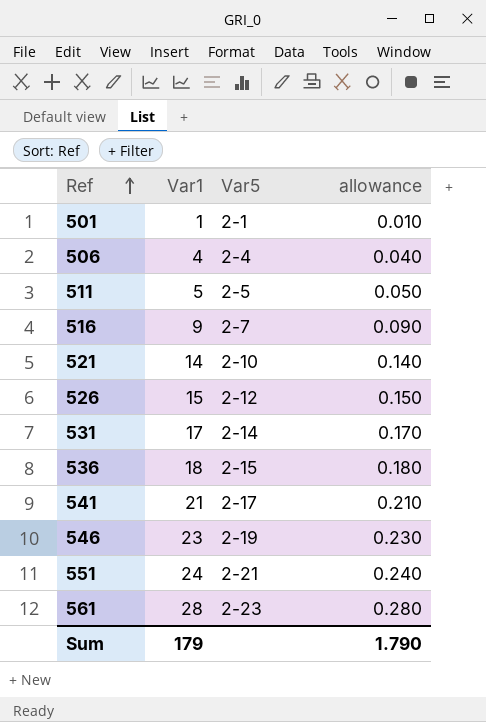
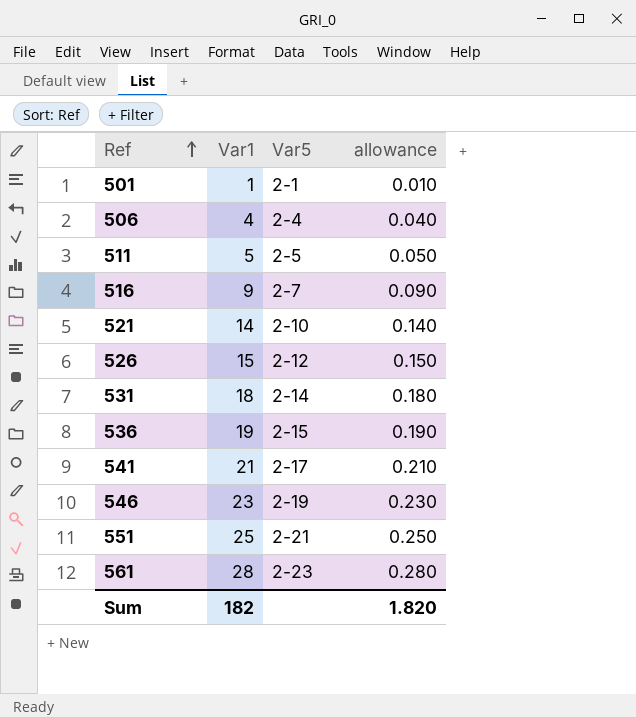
531 | Var1: 17 -> 18
531 | allowance: 0.170 -> 0.180
536 | Var1: 18 -> 19
536 | allowance: 0.180 -> 0.190
551 | Var1: 24 -> 25
551 | allowance: 0.240 -> 0.250
Sum | Var1: 179 -> 182
Sum | allowance: 1.790 -> 1.820

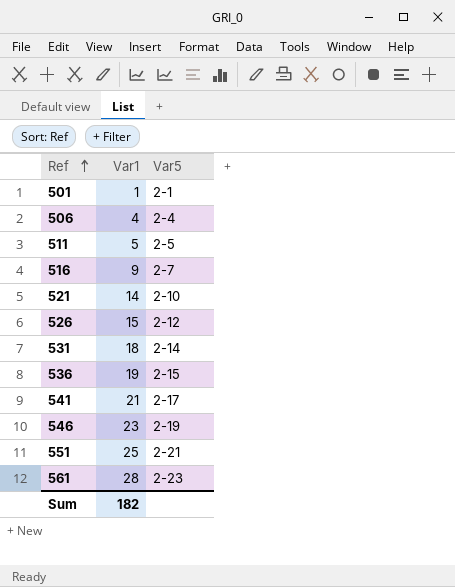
column allowance | formula: [Var1] * 0.01 -> none

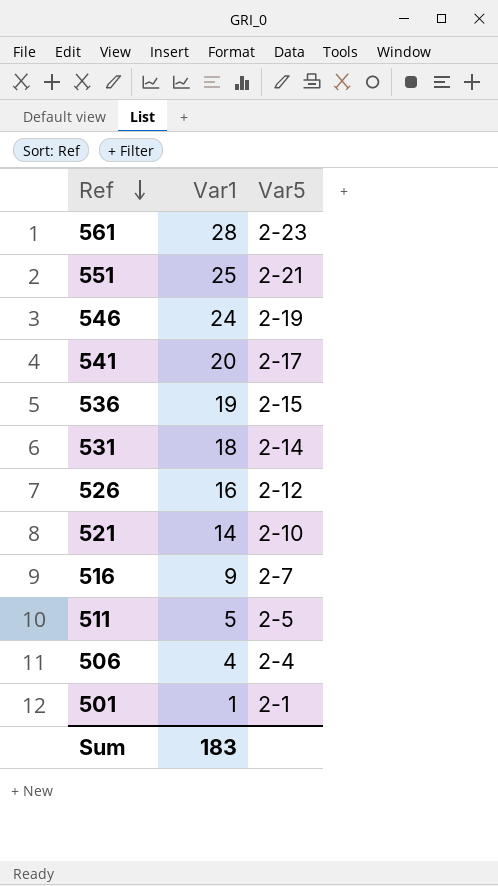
row order: Ref ascending -> Ref descending
546 | Var1: 23 -> 24
541 | Var1: 21 -> 20
526 | Var1: 15 -> 16
Sum | Var1: 182 -> 183

